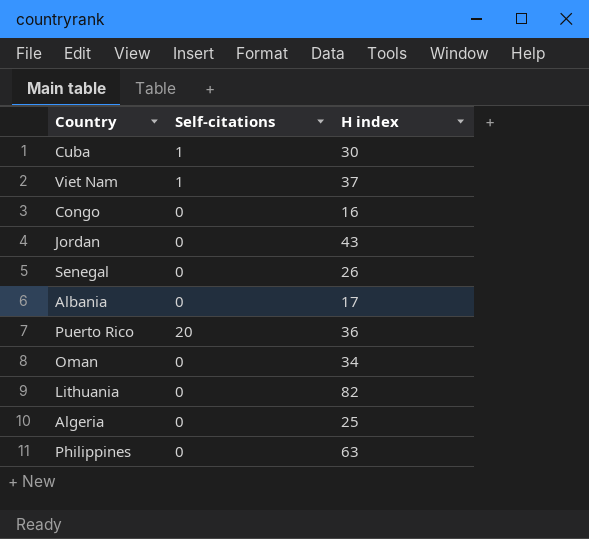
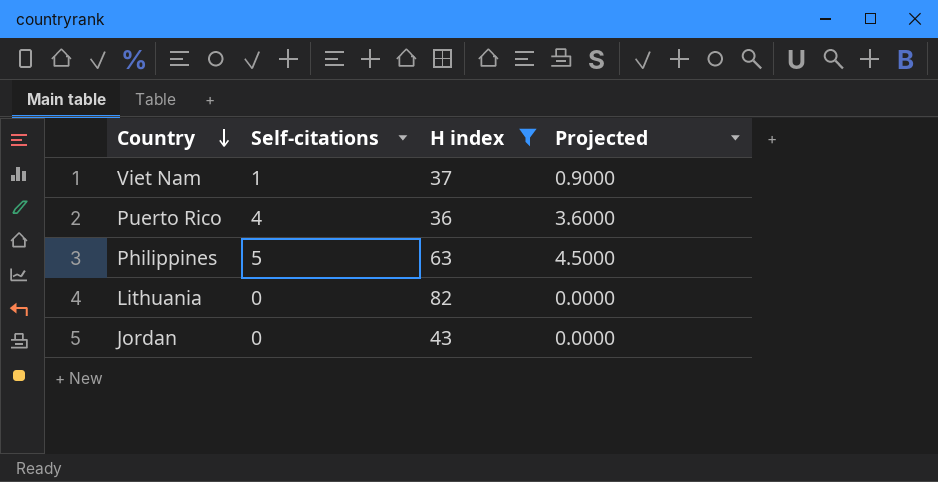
filter: none -> H index >= 36
row order: none -> Country descending
column Projected | formula: none -> [Self-citations] * 0.9
Puerto Rico | Self-citations: 20 -> 4
Philippines | Self-citations: 0 -> 5

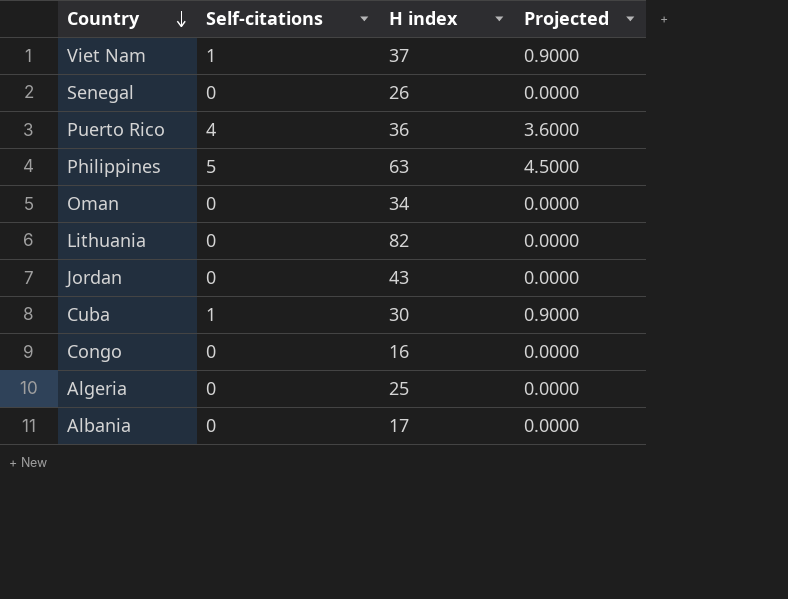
filter: H index >= 36 -> none

